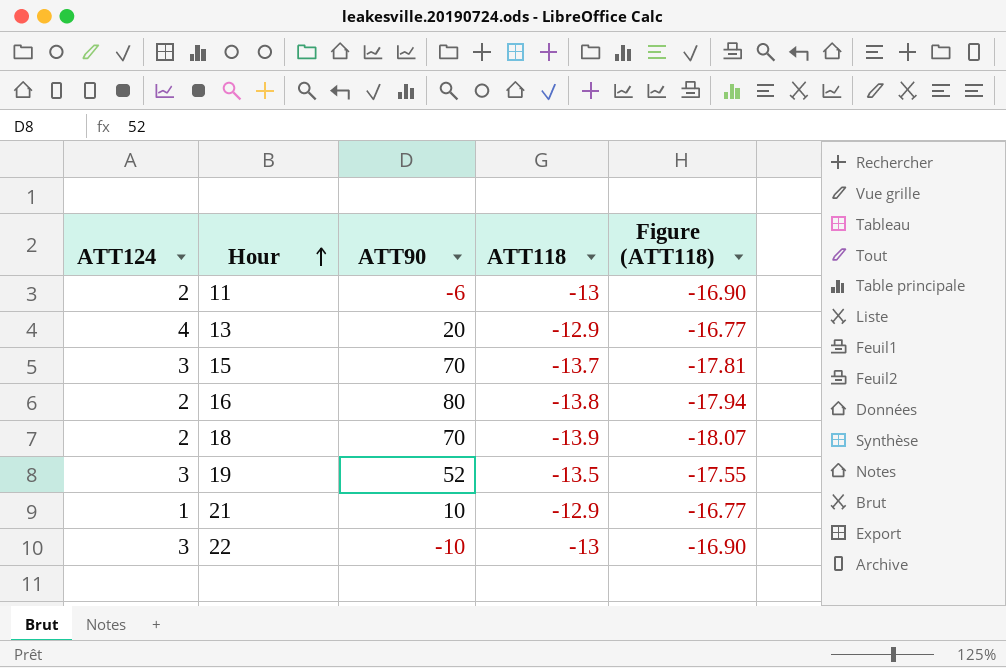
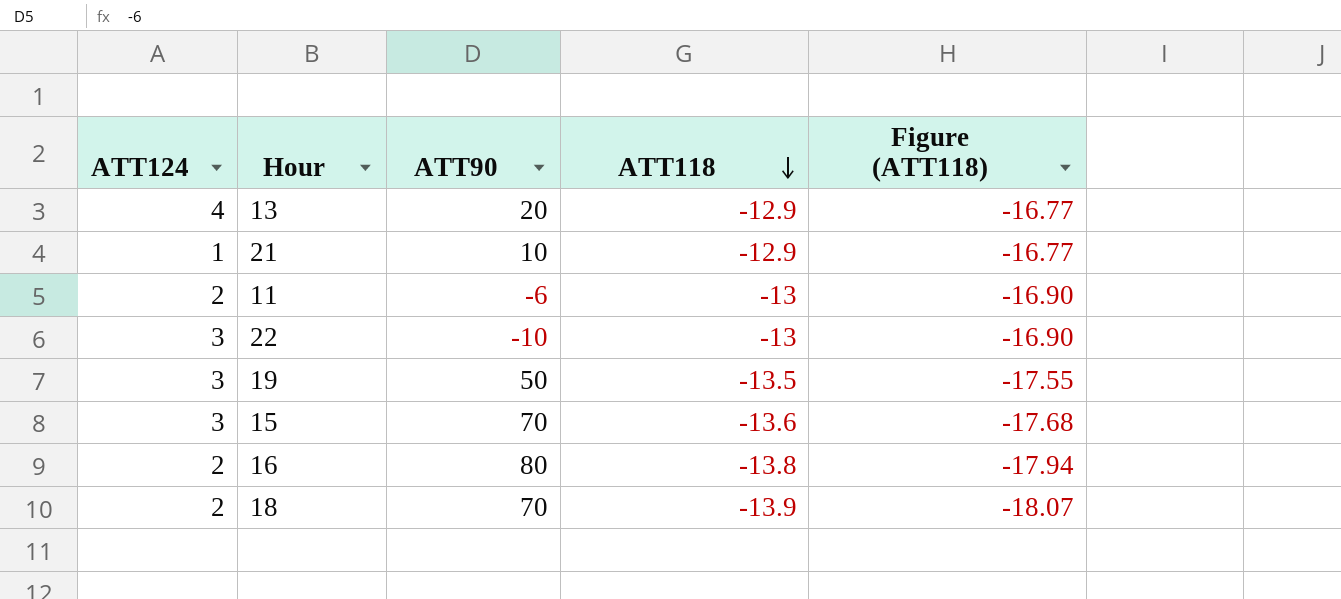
row order: Hour ascending -> ATT118 descending
19 | ATT90: 52 -> 50
15 | ATT118: -13.7 -> -13.6
15 | Figure (ATT118): -17.81 -> -17.68

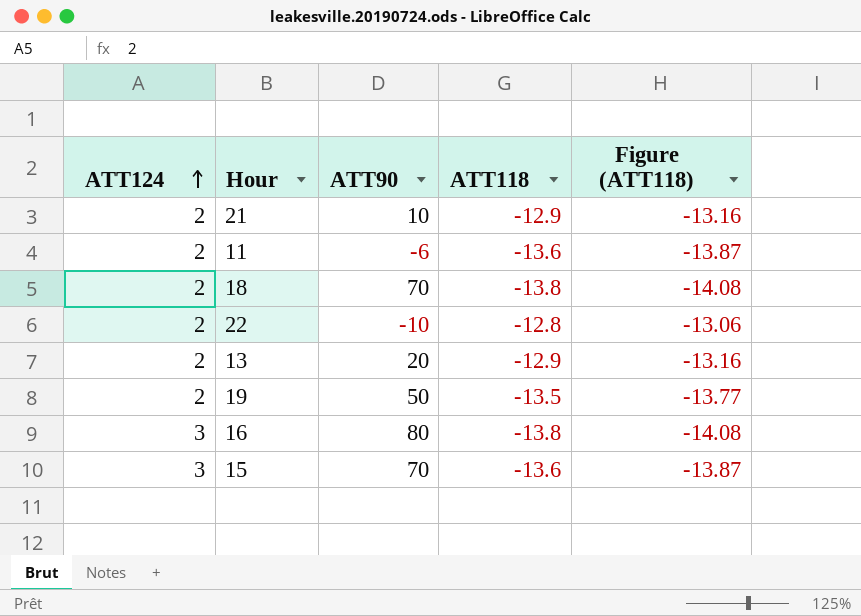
row order: ATT118 descending -> ATT124 ascending
column Figure (ATT118) | formula: [ATT118] * 1.3 -> [ATT118] * 1.02
21 | ATT124: 1 -> 2
11 | ATT118: -13 -> -13.6
18 | ATT118: -13.9 -> -13.8
22 | ATT124: 3 -> 2
22 | ATT118: -13 -> -12.8
13 | ATT124: 4 -> 2
19 | ATT124: 3 -> 2
16 | ATT124: 2 -> 3

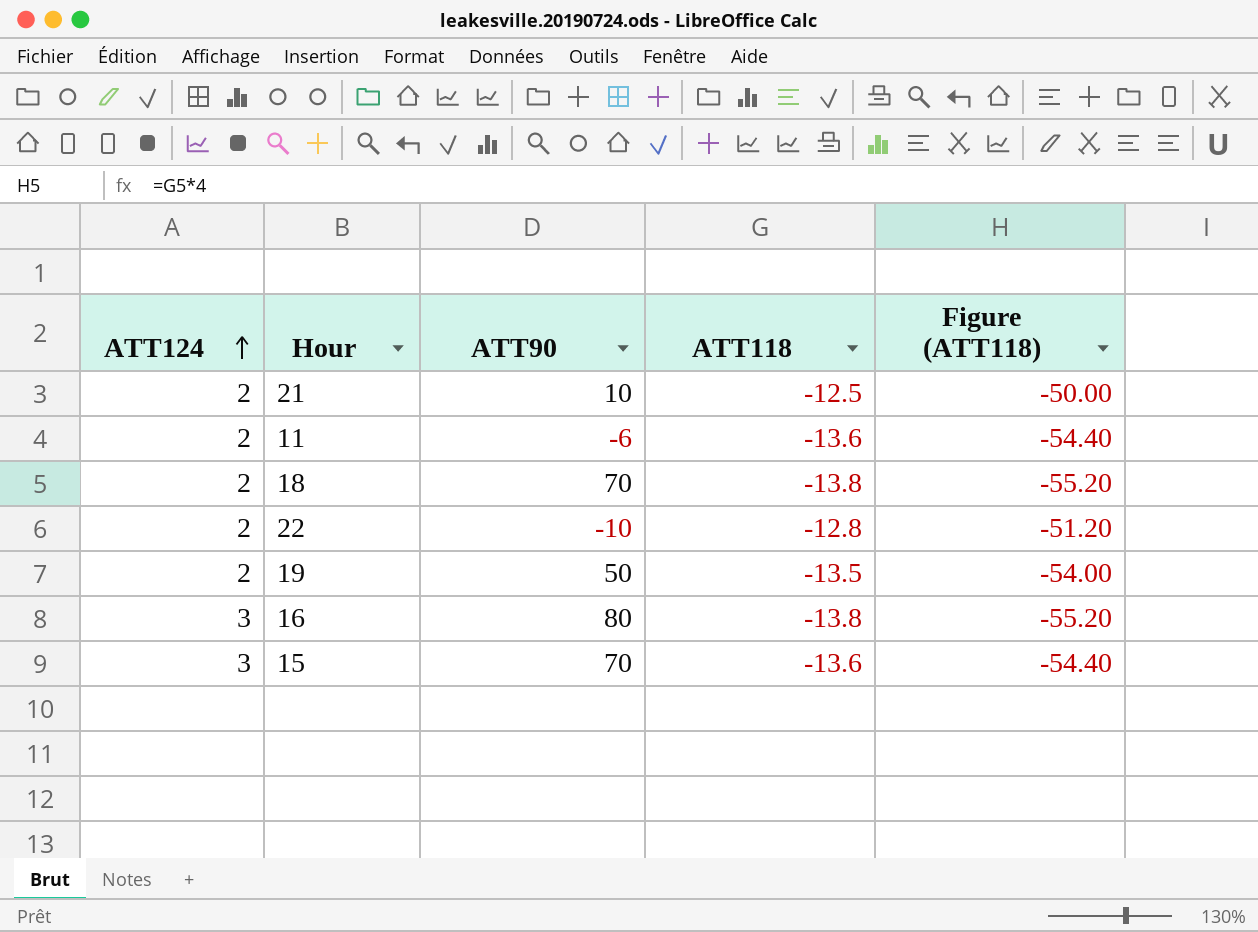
column Figure (ATT118) | formula: [ATT118] * 1.02 -> [ATT118] * 4
row 13: 2 | 20 | -12.9 | -13.16 -> none
21 | ATT118: -12.9 -> -12.5

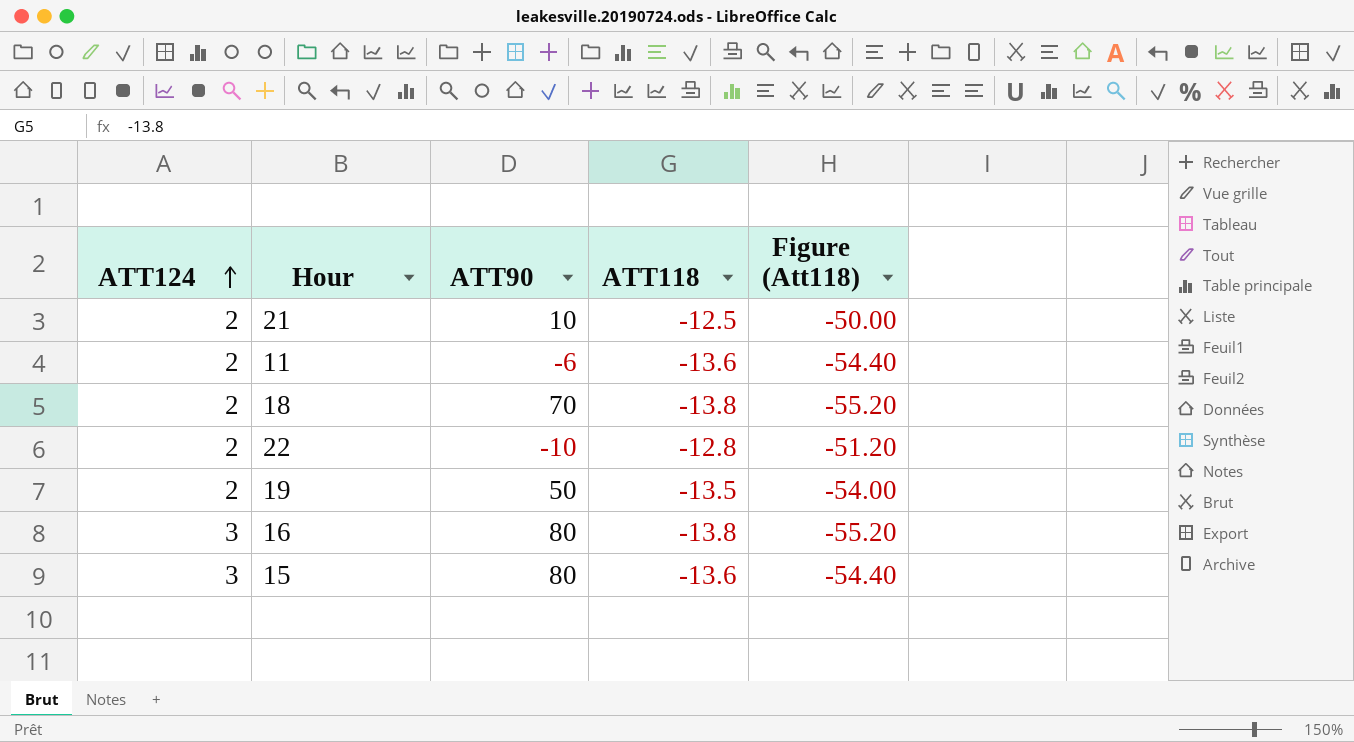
column name: Figure (ATT118) -> Figure (Att118)
15 | ATT90: 70 -> 80

